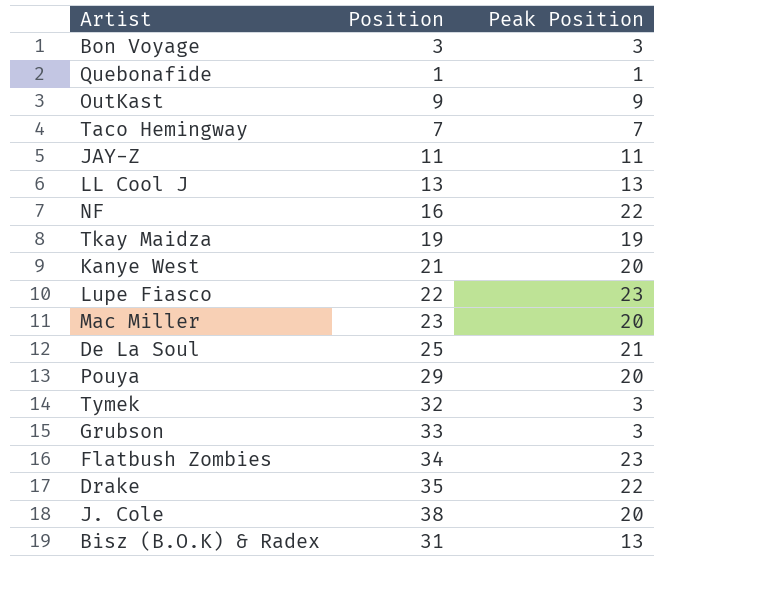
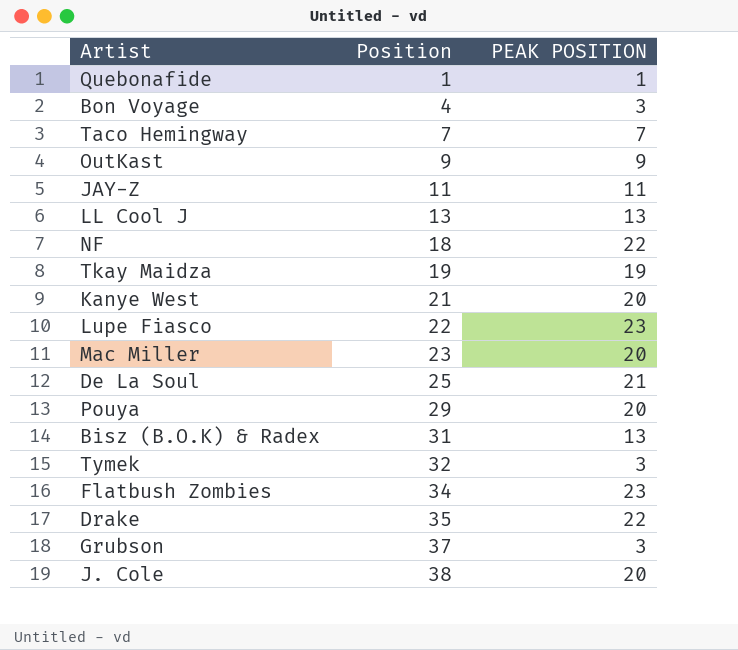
row order: none -> Position ascending
column name: Peak Position -> PEAK POSITION
Bon Voyage | Position: 3 -> 4
NF | Position: 16 -> 18
Grubson | Position: 33 -> 37

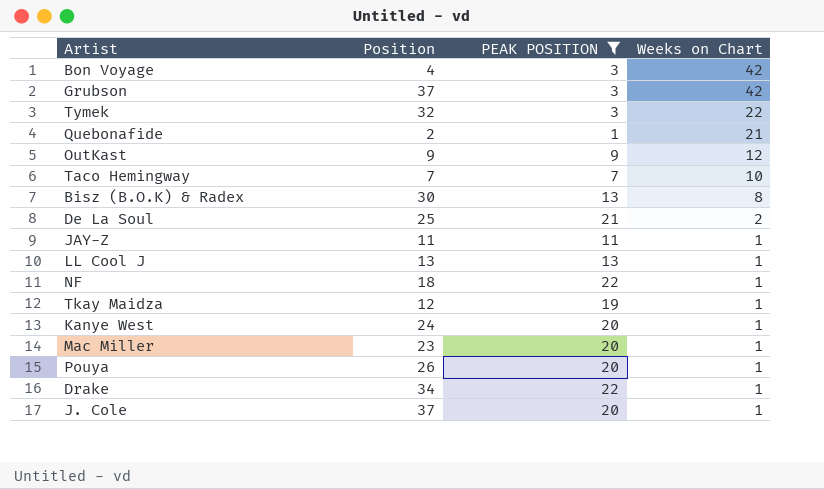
filter: none -> PEAK POSITION != 23
row order: Position ascending -> Weeks on Chart descending
column Weeks on Chart | position: none -> 4
Quebonafide | Position: 1 -> 2
Bisz (B.O.K) & Radex | Position: 31 -> 30
Tkay Maidza | Position: 19 -> 12
Kanye West | Position: 21 -> 24
Pouya | Position: 29 -> 26
Drake | Position: 35 -> 34
J. Cole | Position: 38 -> 37

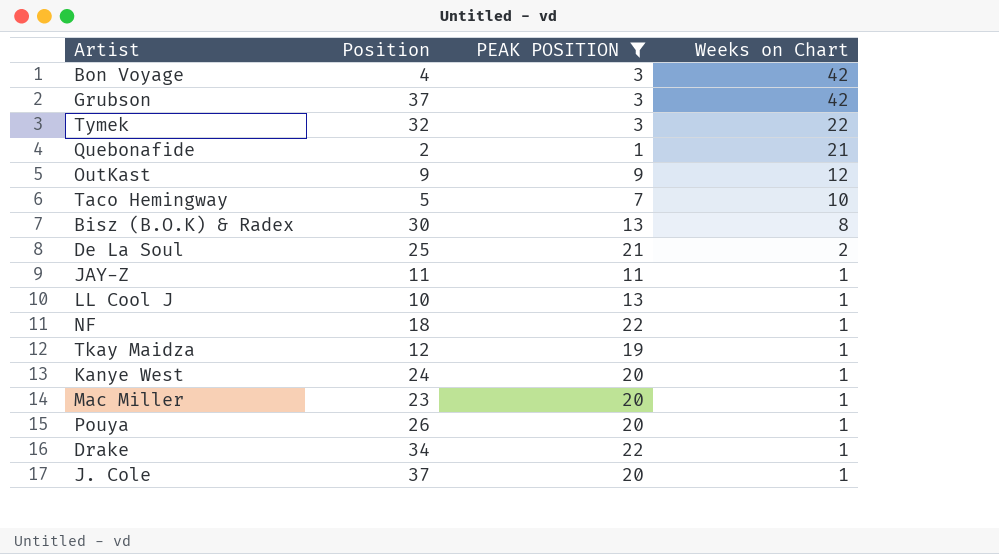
Taco Hemingway | Position: 7 -> 5
LL Cool J | Position: 13 -> 10

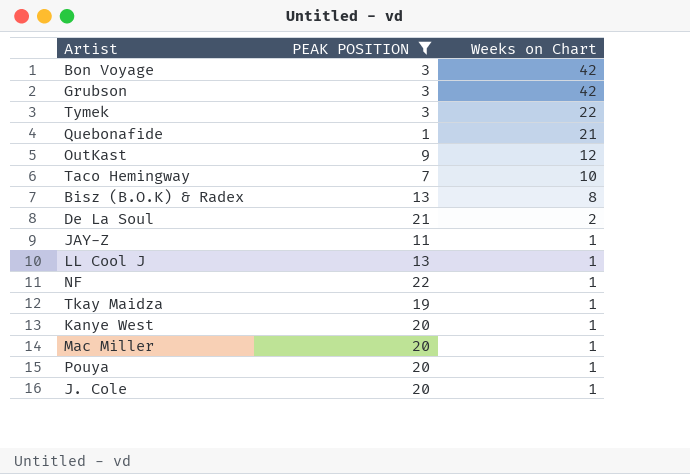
column Position | position: 2 -> none
row Drake: 34 | 22 | 1 -> none

